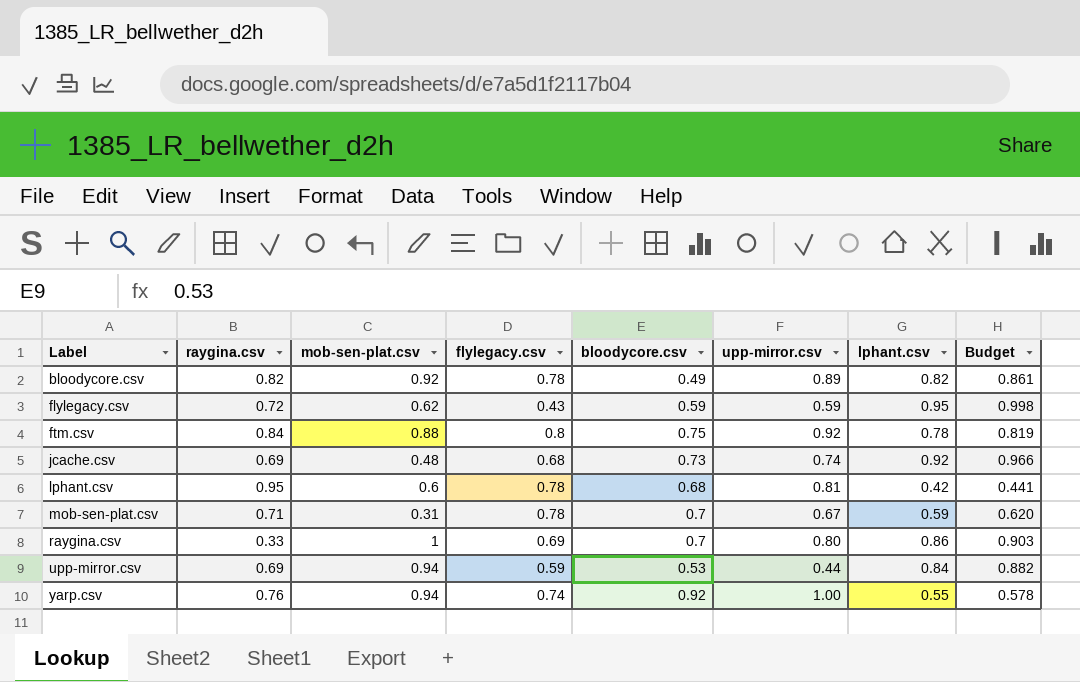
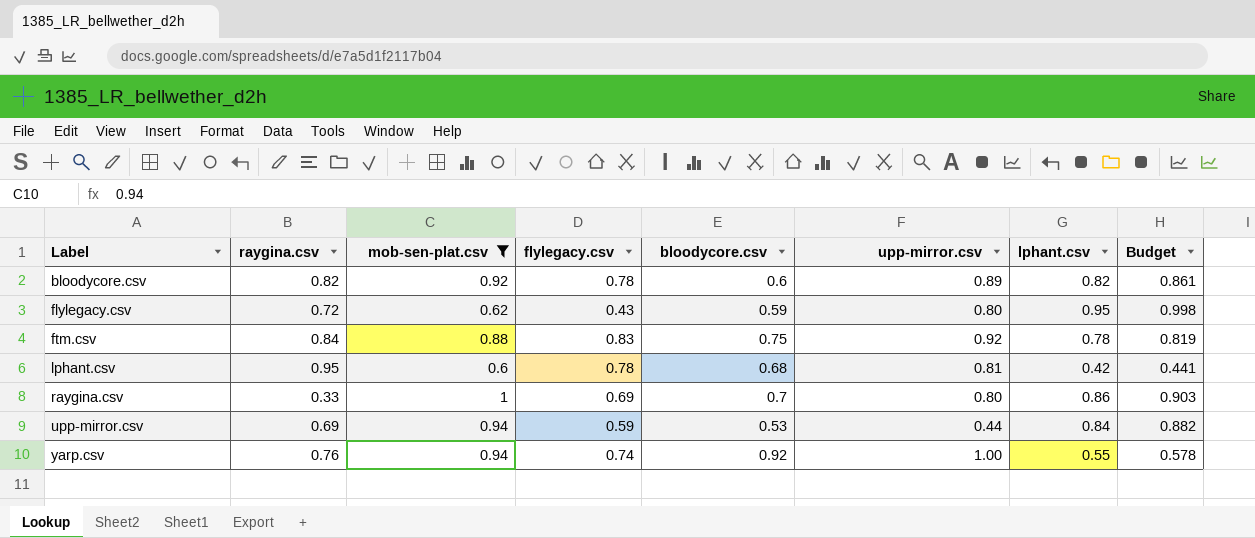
filter: none -> mob-sen-plat.csv >= 0.6
bloodycore.csv | bloodycore.csv: 0.49 -> 0.6
flylegacy.csv | upp-mirror.csv: 0.59 -> 0.80
ftm.csv | flylegacy.csv: 0.8 -> 0.83

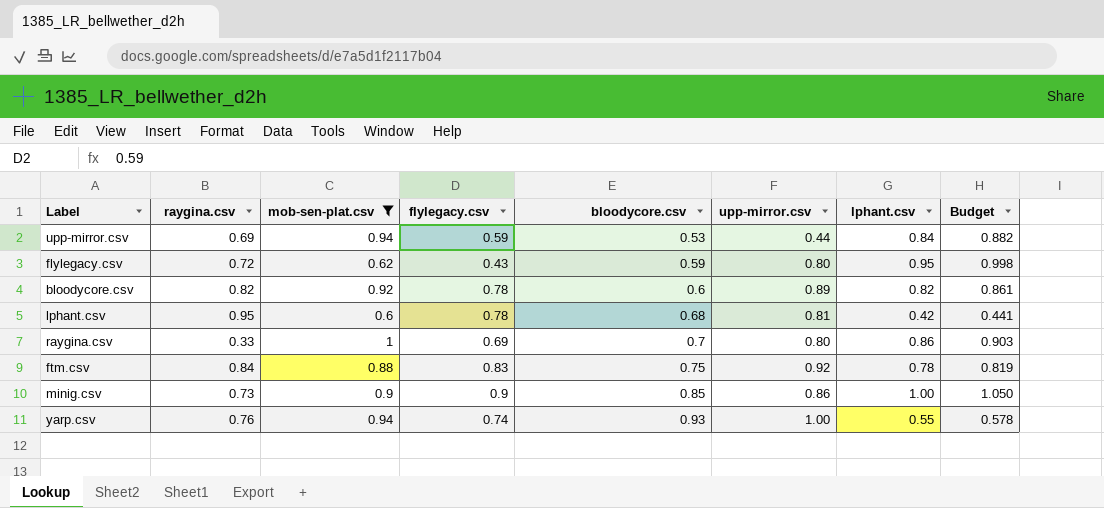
row order: Label ascending -> bloodycore.csv ascending
row minig.csv: none -> 0.73 | 0.9 | 0.9 | 0.85 | 0.86 | 1.00 | 1.050
yarp.csv | bloodycore.csv: 0.92 -> 0.93

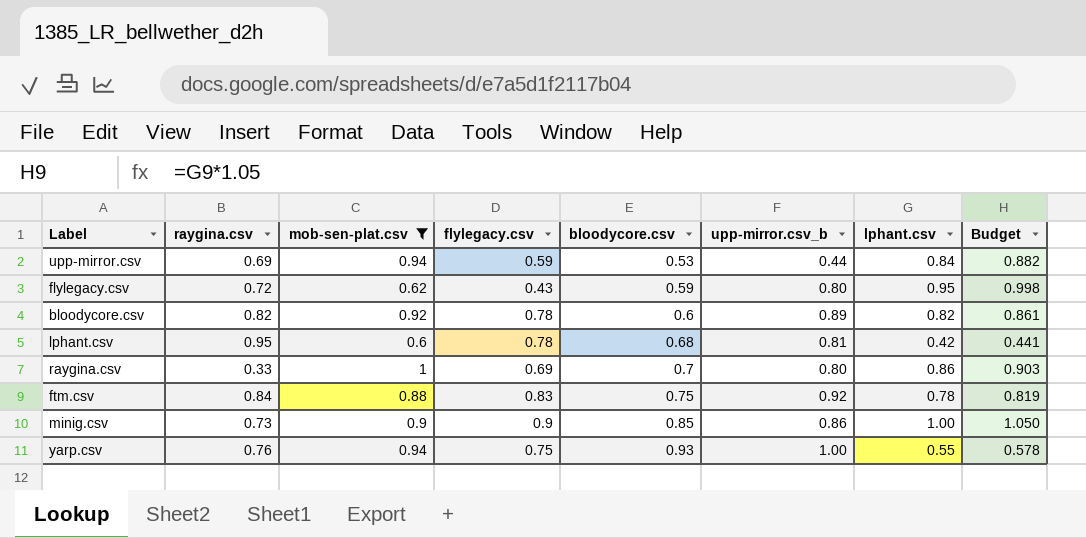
column name: upp-mirror.csv -> upp-mirror.csv_b
yarp.csv | flylegacy.csv: 0.74 -> 0.75

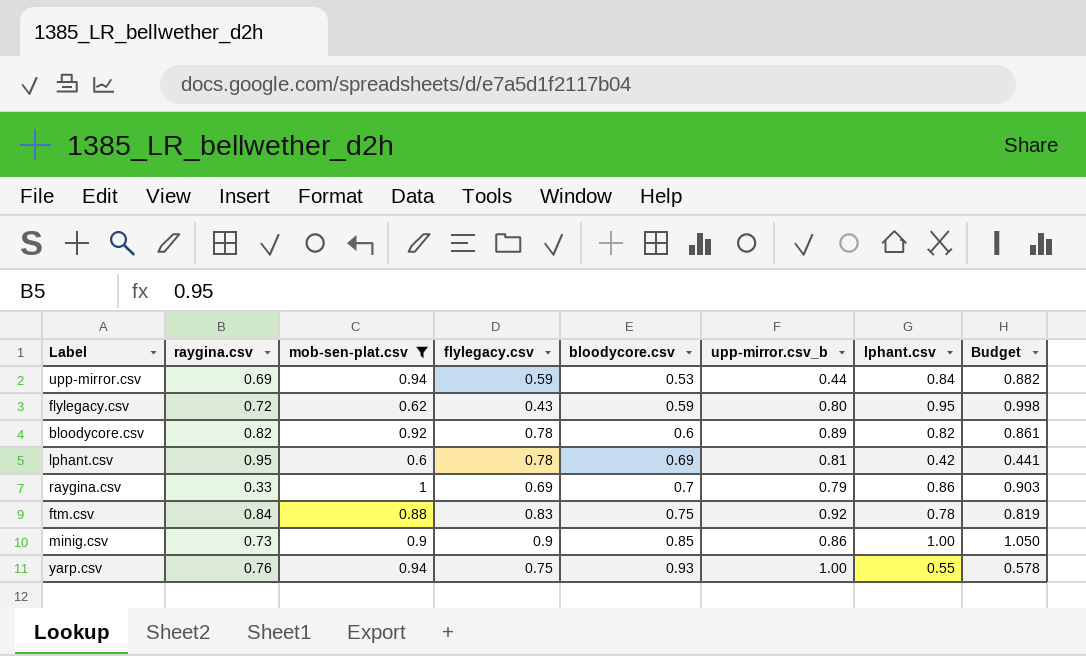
lphant.csv | bloodycore.csv: 0.68 -> 0.69
raygina.csv | upp-mirror.csv_b: 0.80 -> 0.79

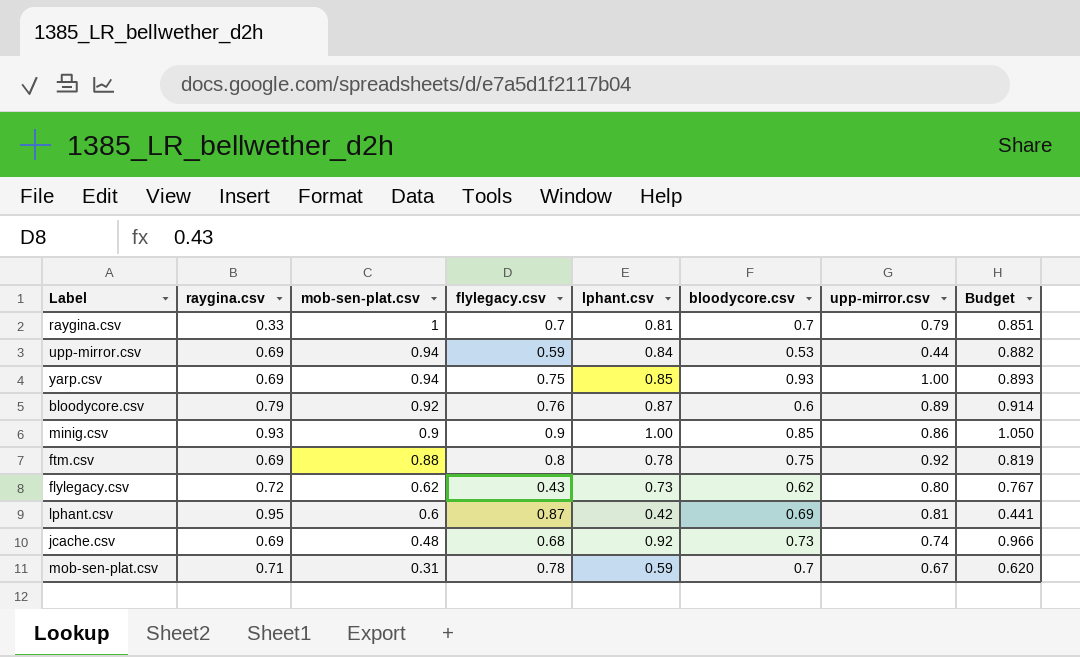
filter: mob-sen-plat.csv >= 0.6 -> none
row order: bloodycore.csv ascending -> mob-sen-plat.csv descending
column lphant.csv | position: 7 -> 5
column name: upp-mirror.csv_b -> upp-mirror.csv
raygina.csv | flylegacy.csv: 0.69 -> 0.7
raygina.csv | lphant.csv: 0.86 -> 0.81
raygina.csv | Budget: 0.903 -> 0.851
yarp.csv | raygina.csv: 0.76 -> 0.69
yarp.csv | lphant.csv: 0.55 -> 0.85
yarp.csv | Budget: 0.578 -> 0.893
bloodycore.csv | raygina.csv: 0.82 -> 0.79
bloodycore.csv | flylegacy.csv: 0.78 -> 0.76
bloodycore.csv | lphant.csv: 0.82 -> 0.87
bloodycore.csv | Budget: 0.861 -> 0.914
minig.csv | raygina.csv: 0.73 -> 0.93
ftm.csv | raygina.csv: 0.84 -> 0.69
ftm.csv | flylegacy.csv: 0.83 -> 0.8
flylegacy.csv | lphant.csv: 0.95 -> 0.73
flylegacy.csv | bloodycore.csv: 0.59 -> 0.62
flylegacy.csv | Budget: 0.998 -> 0.767
lphant.csv | flylegacy.csv: 0.78 -> 0.87

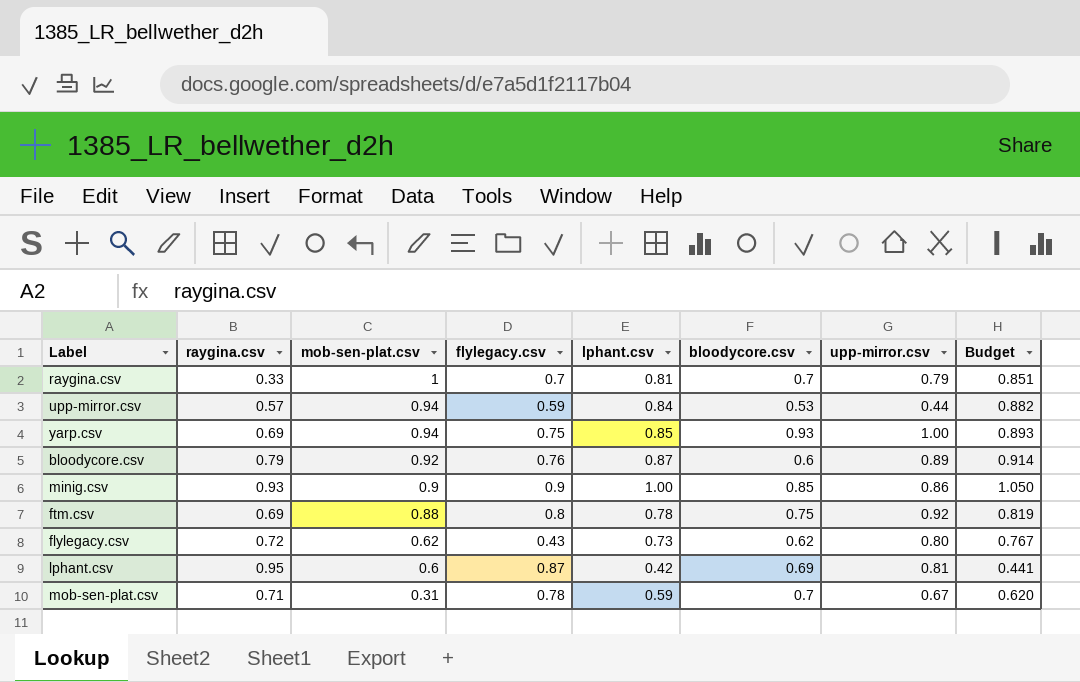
row jcache.csv: 0.69 | 0.48 | 0.68 | 0.92 | 0.73 | 0.74 | 0.966 -> none
upp-mirror.csv | raygina.csv: 0.69 -> 0.57

